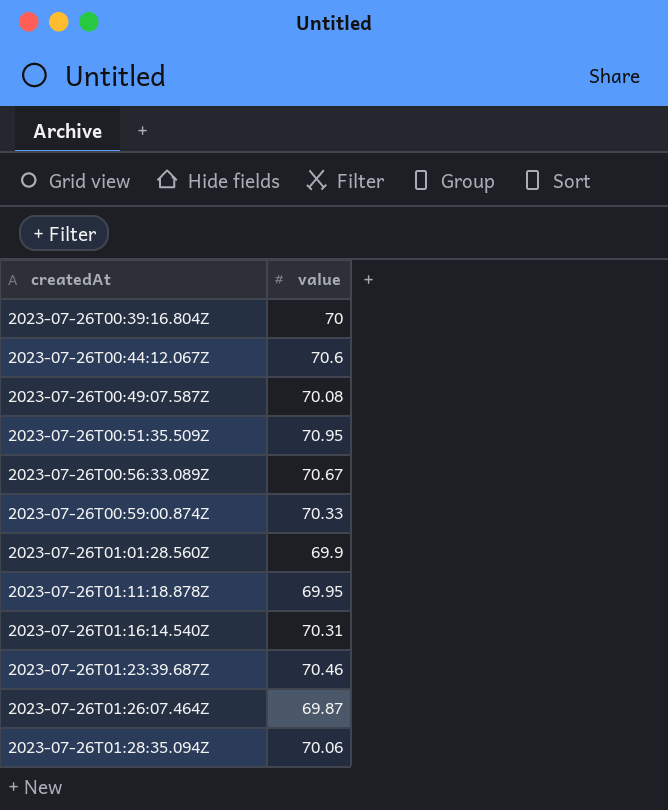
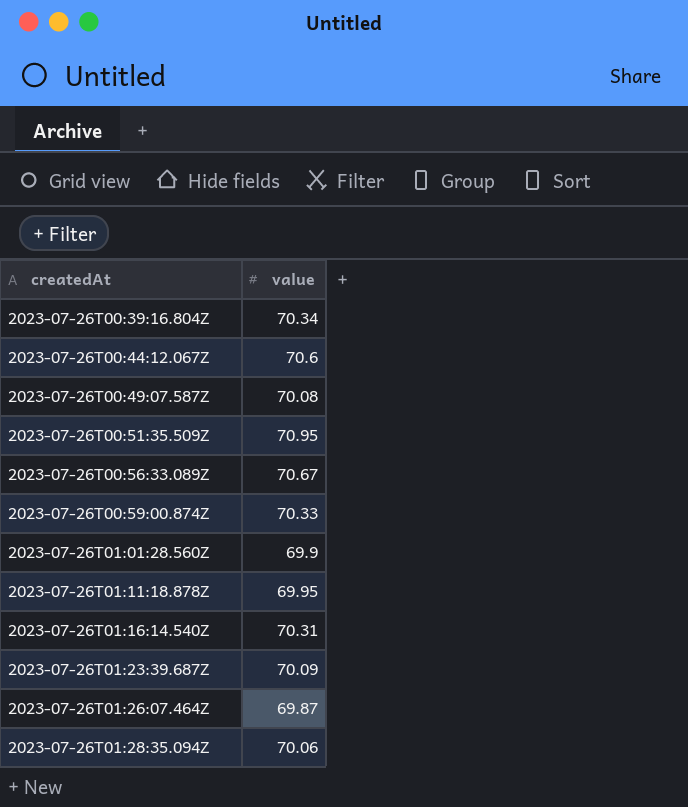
2023-07-26T00:39:16.804Z | value: 70 -> 70.34
2023-07-26T01:23:39.687Z | value: 70.46 -> 70.09

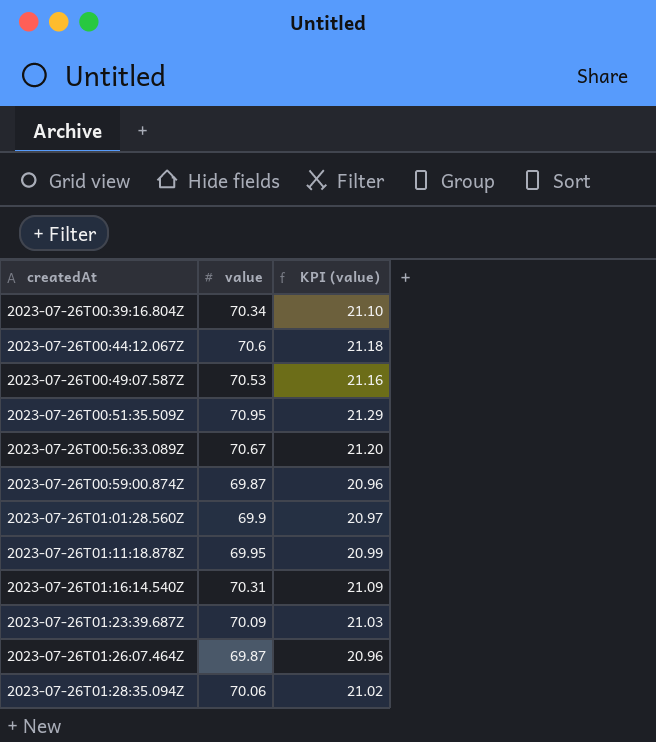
column KPI (value) | formula: none -> [value] * 0.3
2023-07-26T00:49:07.587Z | value: 70.08 -> 70.53
2023-07-26T00:59:00.874Z | value: 70.33 -> 69.87

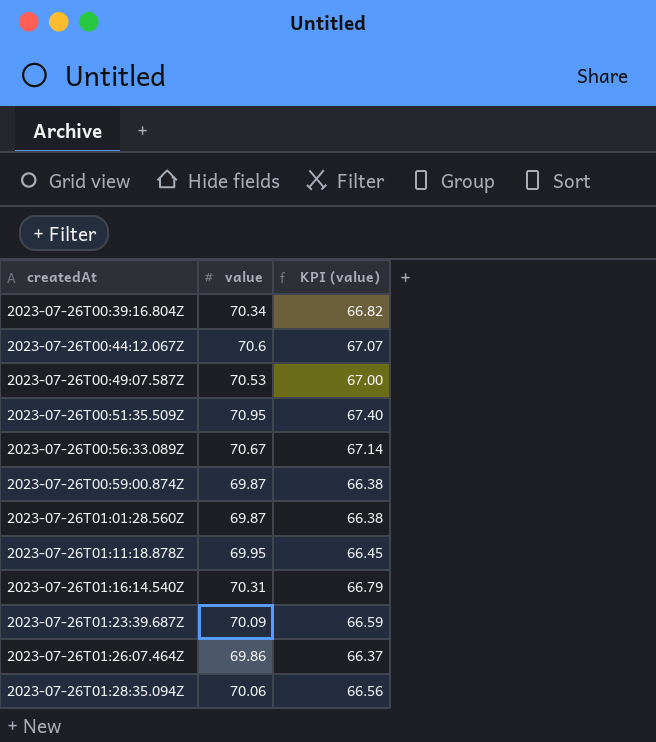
column KPI (value) | formula: [value] * 0.3 -> [value] * 0.95
2023-07-26T01:01:28.560Z | value: 69.9 -> 69.87
2023-07-26T01:26:07.464Z | value: 69.87 -> 69.86

